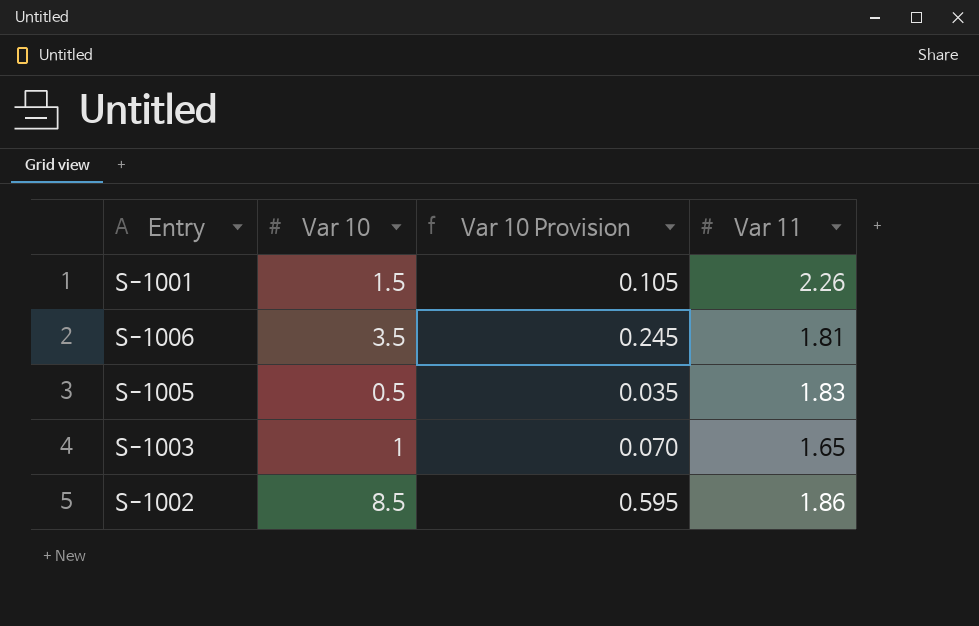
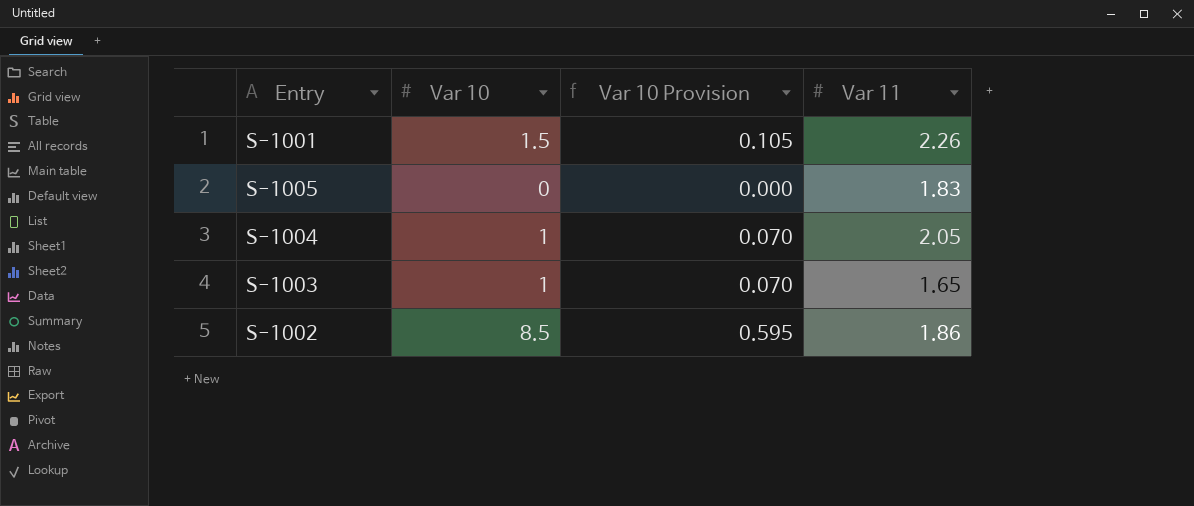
row S-1006: 3.5 | 0.245 | 1.81 -> none
S-1005 | Var 10: 0.5 -> 0
S-1005 | Var 10 Provision: 0.035 -> 0.000
row S-1004: none -> 1 | 0.070 | 2.05

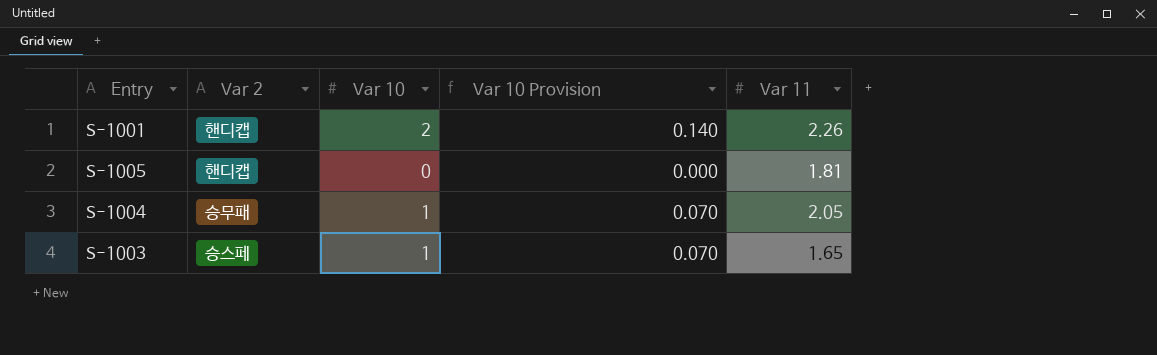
column Var 2 | position: none -> 2
row S-1002: 8.5 | 0.595 | 1.86 -> none
S-1001 | Var 10: 1.5 -> 2
S-1001 | Var 10 Provision: 0.105 -> 0.140
S-1005 | Var 11: 1.83 -> 1.81

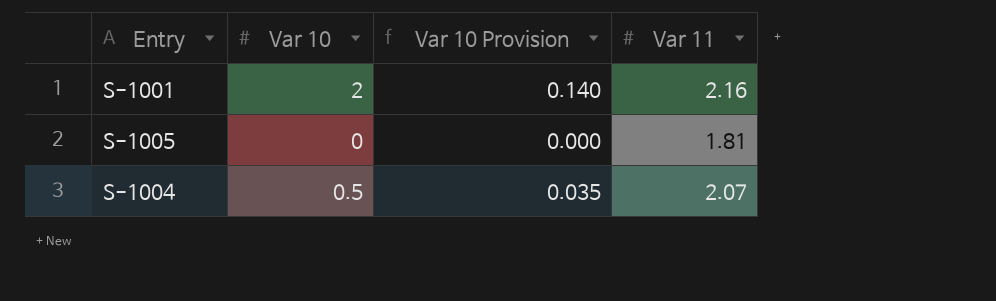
column Var 2 | position: 2 -> none
row S-1003: 승스페 | 1 | 0.070 | 1.65 -> none
S-1001 | Var 11: 2.26 -> 2.16
S-1004 | Var 10: 1 -> 0.5
S-1004 | Var 10 Provision: 0.070 -> 0.035
S-1004 | Var 11: 2.05 -> 2.07

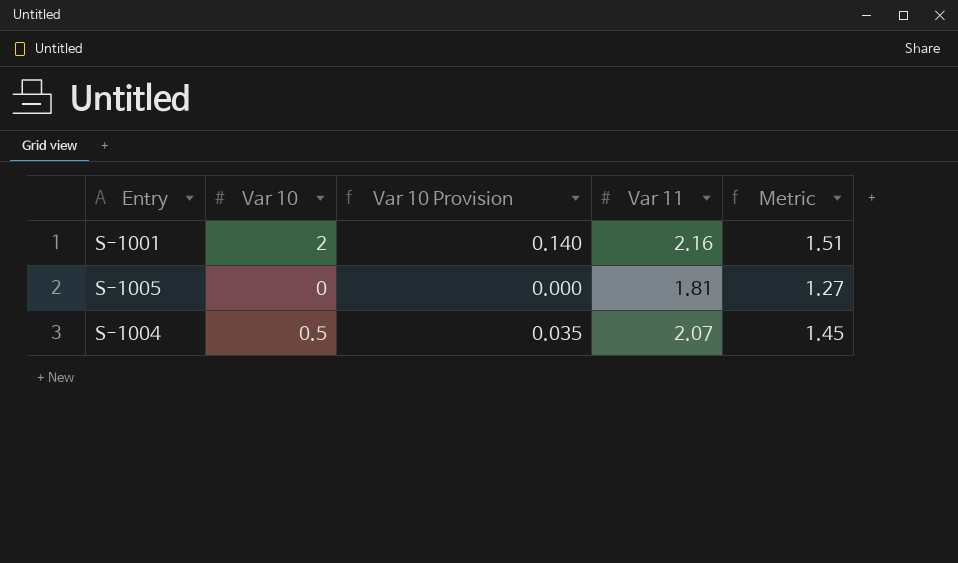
column Metric | formula: none -> [Var 11] * 0.7

